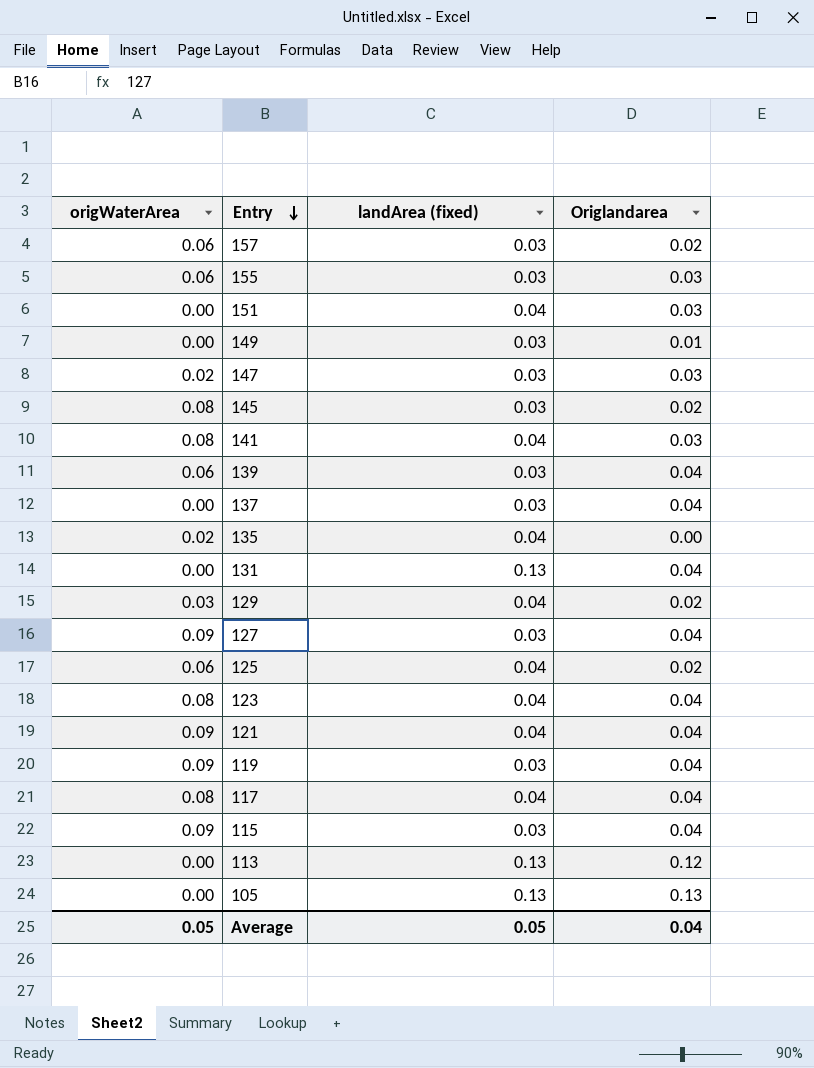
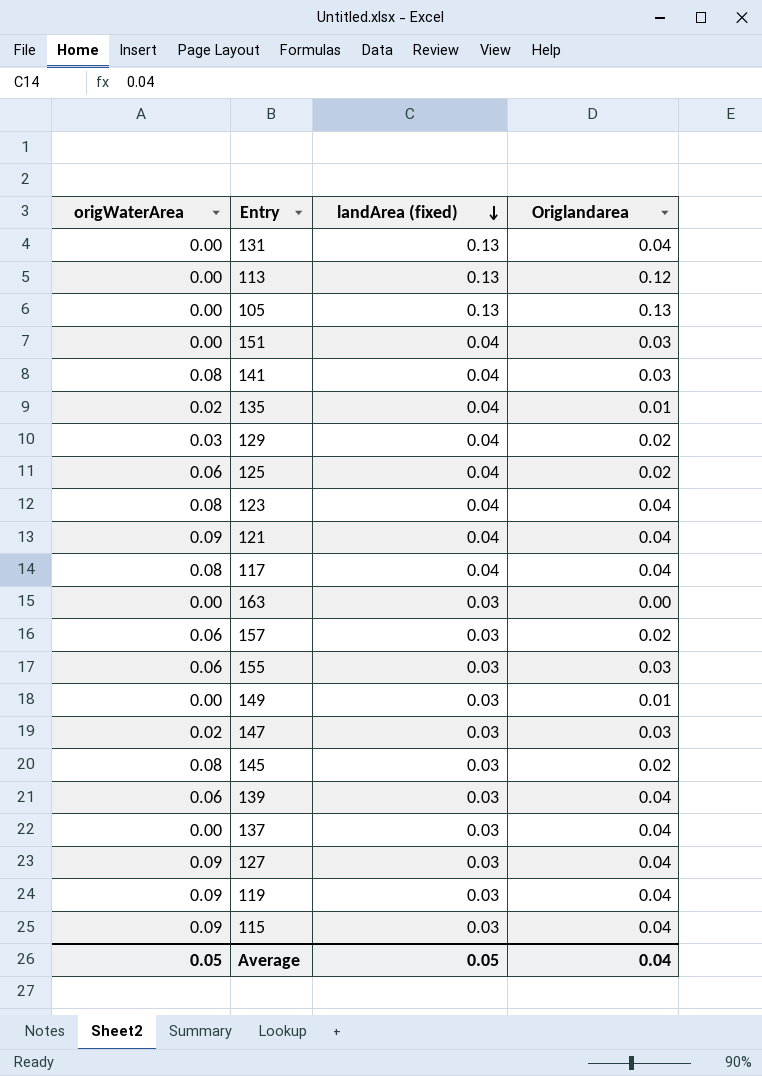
row order: Entry descending -> landArea (fixed) descending
135 | Origlandarea: 0.00 -> 0.01
row 163: none -> 0.00 | 0.03 | 0.00

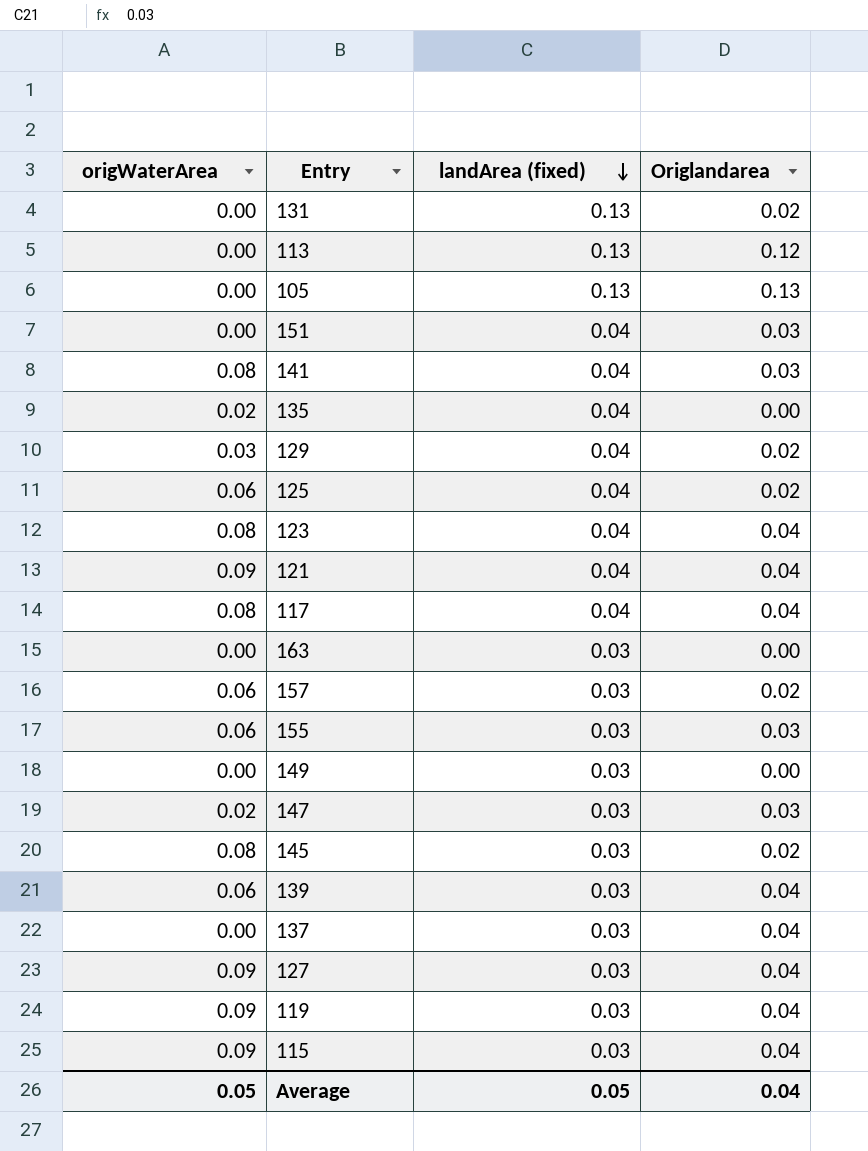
131 | Origlandarea: 0.04 -> 0.02
135 | Origlandarea: 0.01 -> 0.00
149 | Origlandarea: 0.01 -> 0.00

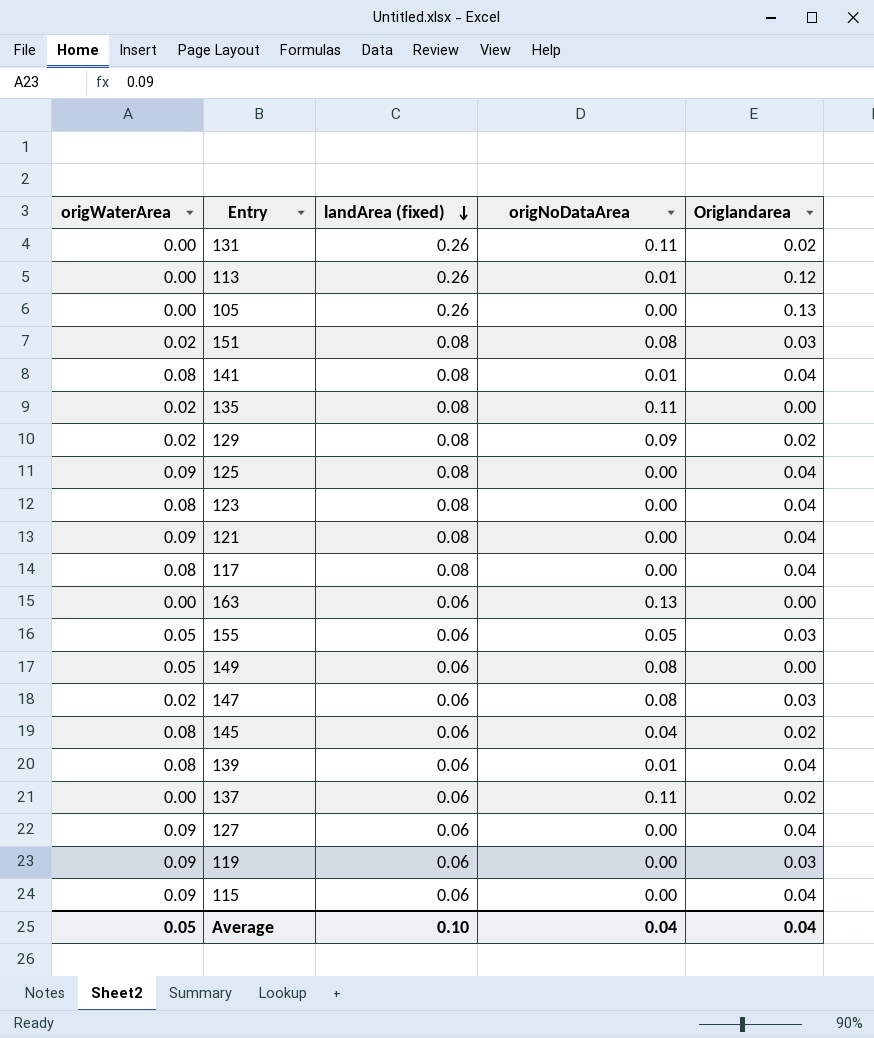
column origNoDataArea | position: none -> 4
row 157: 0.06 | 0.03 | 0.02 -> none
131 | landArea (fixed): 0.13 -> 0.26
113 | landArea (fixed): 0.13 -> 0.26
105 | landArea (fixed): 0.13 -> 0.26
151 | origWaterArea: 0.00 -> 0.02
151 | landArea (fixed): 0.04 -> 0.08
141 | landArea (fixed): 0.04 -> 0.08
141 | Origlandarea: 0.03 -> 0.04
135 | landArea (fixed): 0.04 -> 0.08
129 | origWaterArea: 0.03 -> 0.02
129 | landArea (fixed): 0.04 -> 0.08
125 | origWaterArea: 0.06 -> 0.09
125 | landArea (fixed): 0.04 -> 0.08
125 | Origlandarea: 0.02 -> 0.04
123 | landArea (fixed): 0.04 -> 0.08
121 | landArea (fixed): 0.04 -> 0.08
117 | landArea (fixed): 0.04 -> 0.08
163 | landArea (fixed): 0.03 -> 0.06
155 | origWaterArea: 0.06 -> 0.05
155 | landArea (fixed): 0.03 -> 0.06
149 | origWaterArea: 0.00 -> 0.05
149 | landArea (fixed): 0.03 -> 0.06
147 | landArea (fixed): 0.03 -> 0.06
145 | landArea (fixed): 0.03 -> 0.06
139 | origWaterArea: 0.06 -> 0.08
139 | landArea (fixed): 0.03 -> 0.06
137 | landArea (fixed): 0.03 -> 0.06
137 | Origlandarea: 0.04 -> 0.02
127 | landArea (fixed): 0.03 -> 0.06
119 | landArea (fixed): 0.03 -> 0.06
119 | Origlandarea: 0.04 -> 0.03
115 | landArea (fixed): 0.03 -> 0.06
Average | landArea (fixed): 0.05 -> 0.10

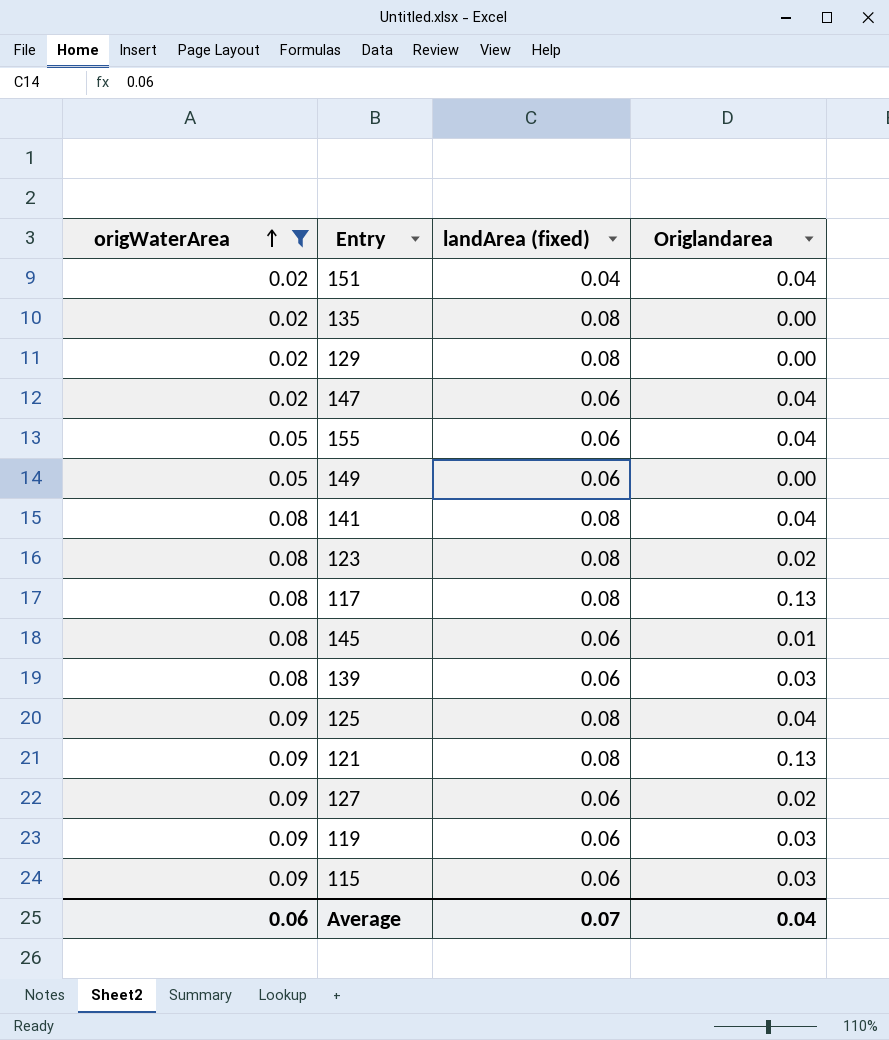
filter: none -> origWaterArea != 0.00
row order: landArea (fixed) descending -> origWaterArea ascending
column origNoDataArea | position: 4 -> none
151 | landArea (fixed): 0.08 -> 0.04
151 | Origlandarea: 0.03 -> 0.04
129 | Origlandarea: 0.02 -> 0.00
147 | Origlandarea: 0.03 -> 0.04
155 | Origlandarea: 0.03 -> 0.04
123 | Origlandarea: 0.04 -> 0.02
117 | Origlandarea: 0.04 -> 0.13
145 | Origlandarea: 0.02 -> 0.01
139 | Origlandarea: 0.04 -> 0.03
121 | Origlandarea: 0.04 -> 0.13
127 | Origlandarea: 0.04 -> 0.02
115 | Origlandarea: 0.04 -> 0.03
Average | origWaterArea: 0.05 -> 0.06
Average | landArea (fixed): 0.10 -> 0.07

